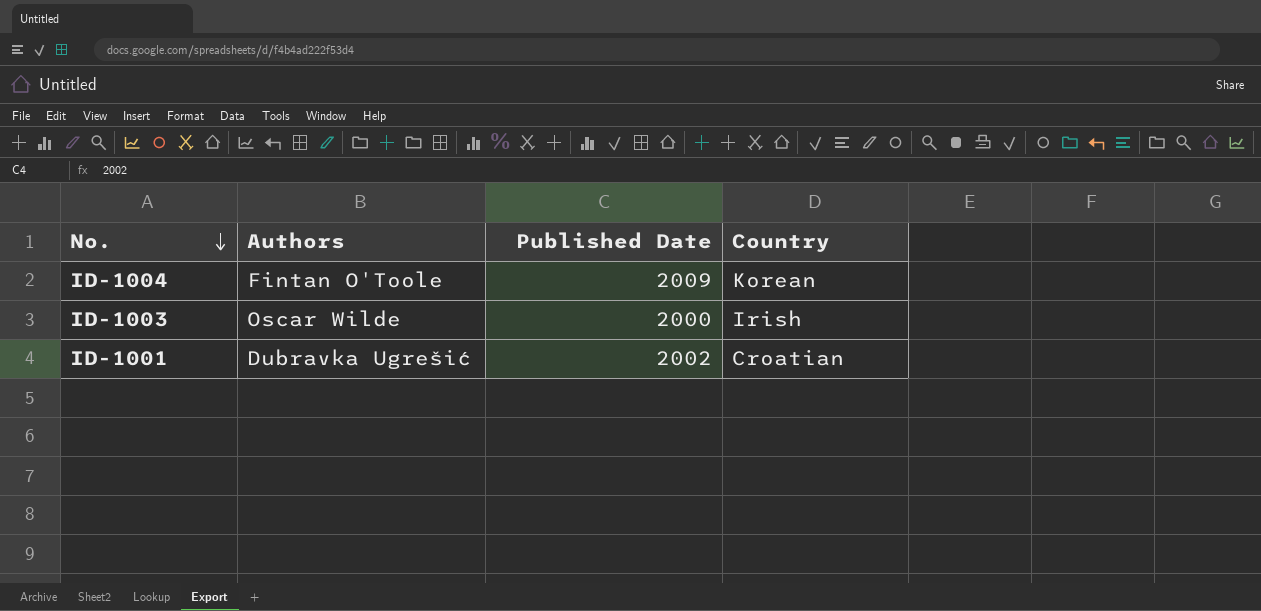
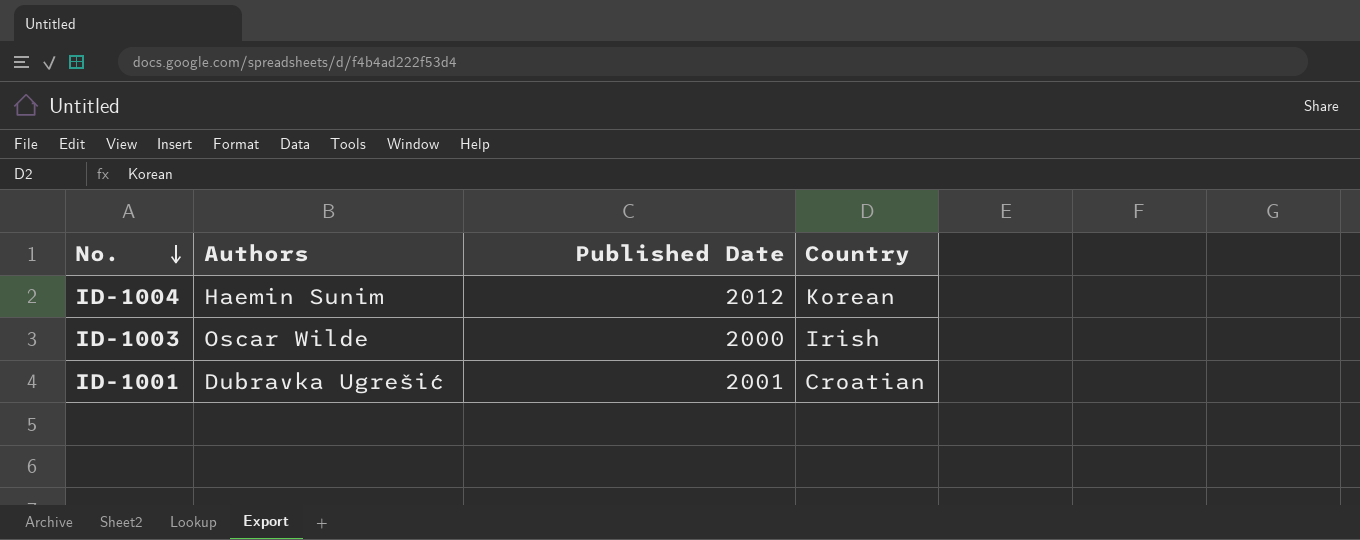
ID-1004 | Authors: Fintan O'Toole -> Haemin Sunim
ID-1004 | Published Date: 2009 -> 2012
ID-1001 | Published Date: 2002 -> 2001

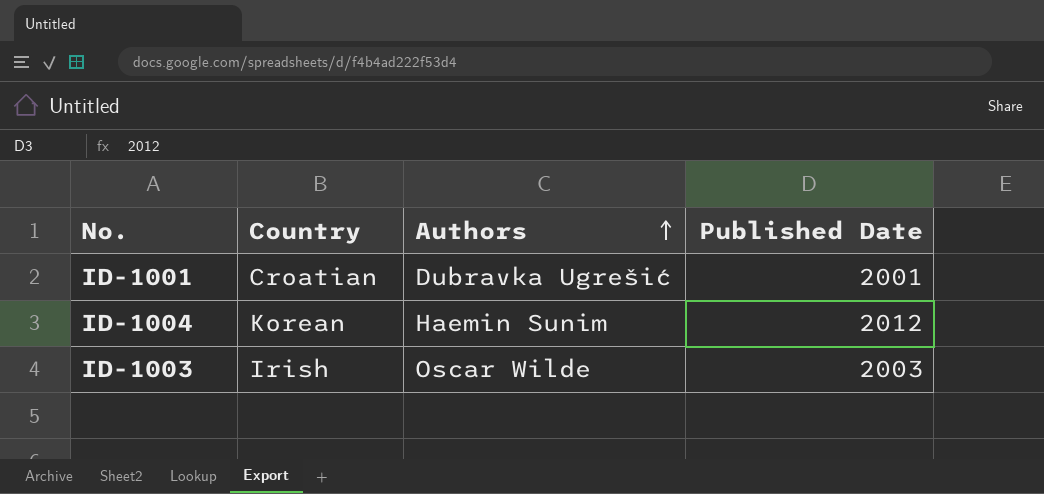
row order: No. descending -> Authors ascending
column Country | position: 4 -> 2
ID-1003 | Published Date: 2000 -> 2003

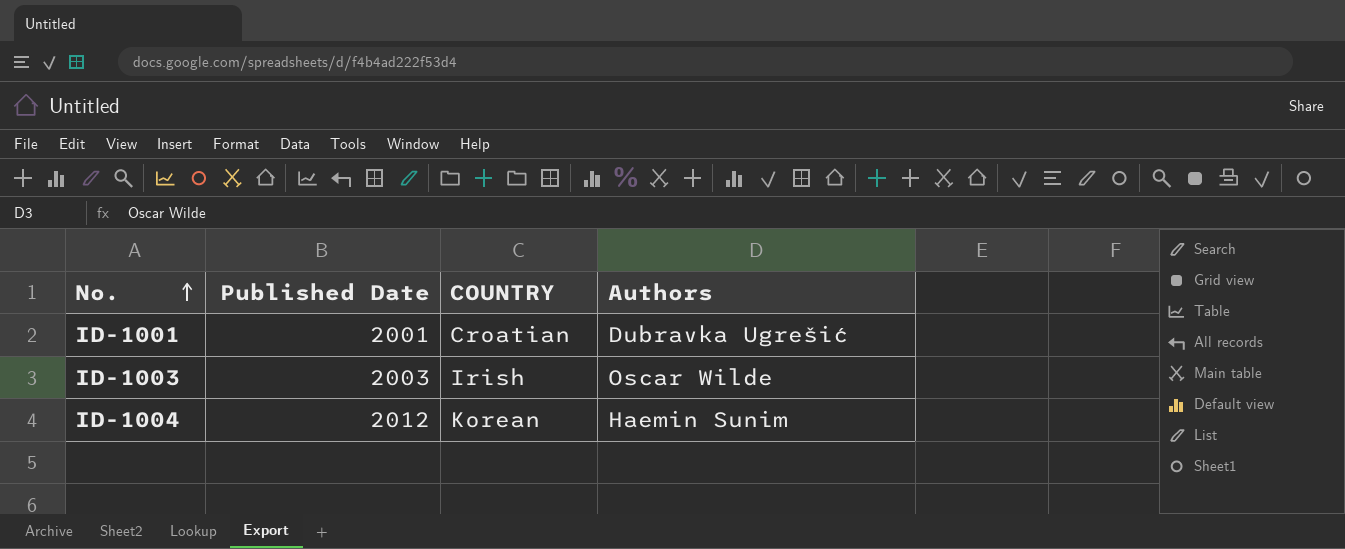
row order: Authors ascending -> No. ascending
column Published Date | position: 4 -> 2
column name: Country -> COUNTRY

